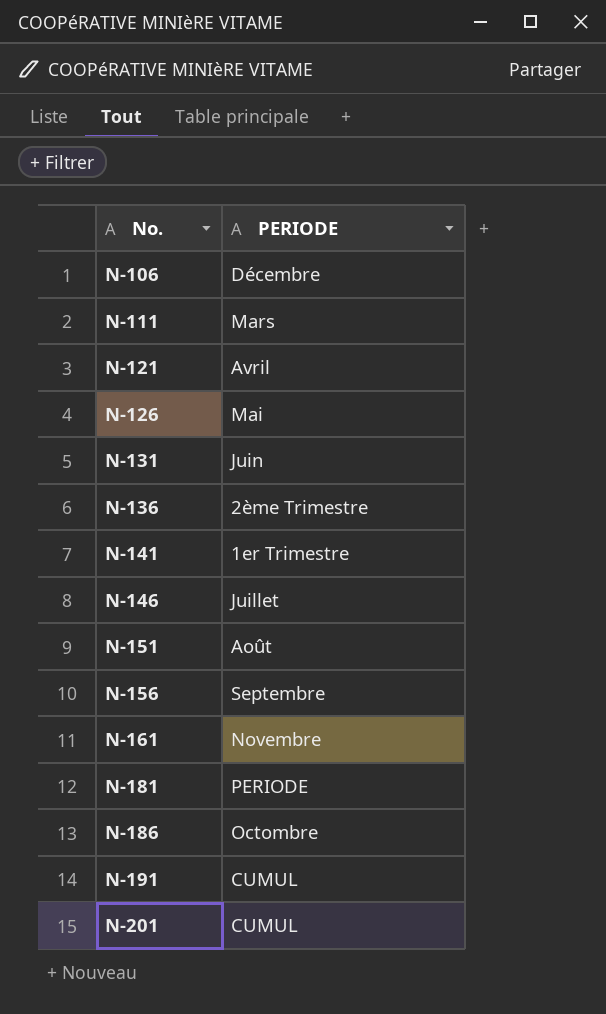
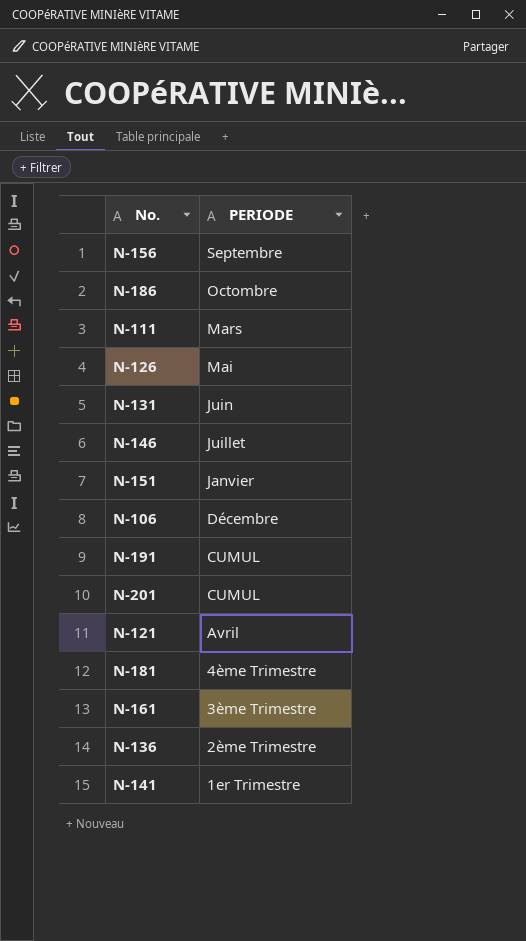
row order: No. ascending -> PERIODE descending
N-151 | PERIODE: Août -> Janvier
N-181 | PERIODE: PERIODE -> 4ème Trimestre
N-161 | PERIODE: Novembre -> 3ème Trimestre

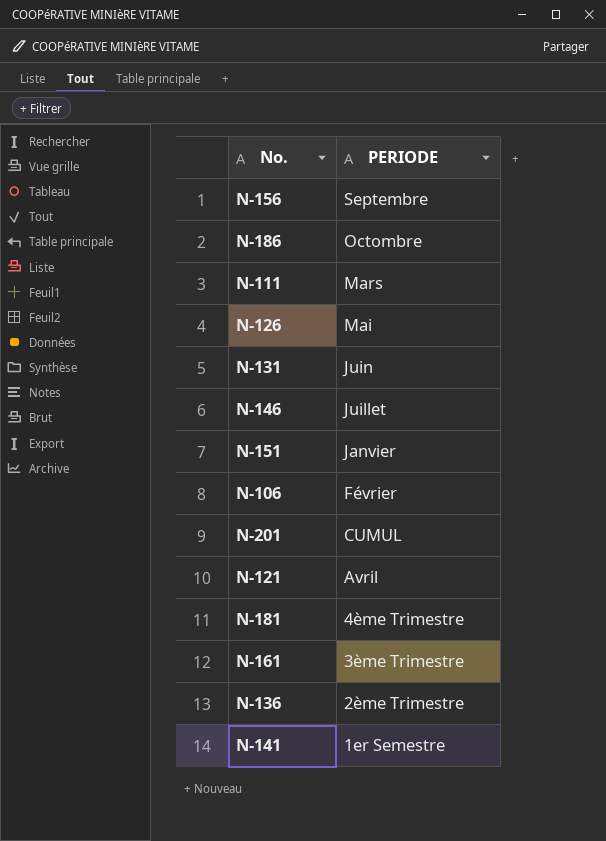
row N-191: CUMUL -> none
N-106 | PERIODE: Décembre -> Février
N-141 | PERIODE: 1er Trimestre -> 1er Semestre

